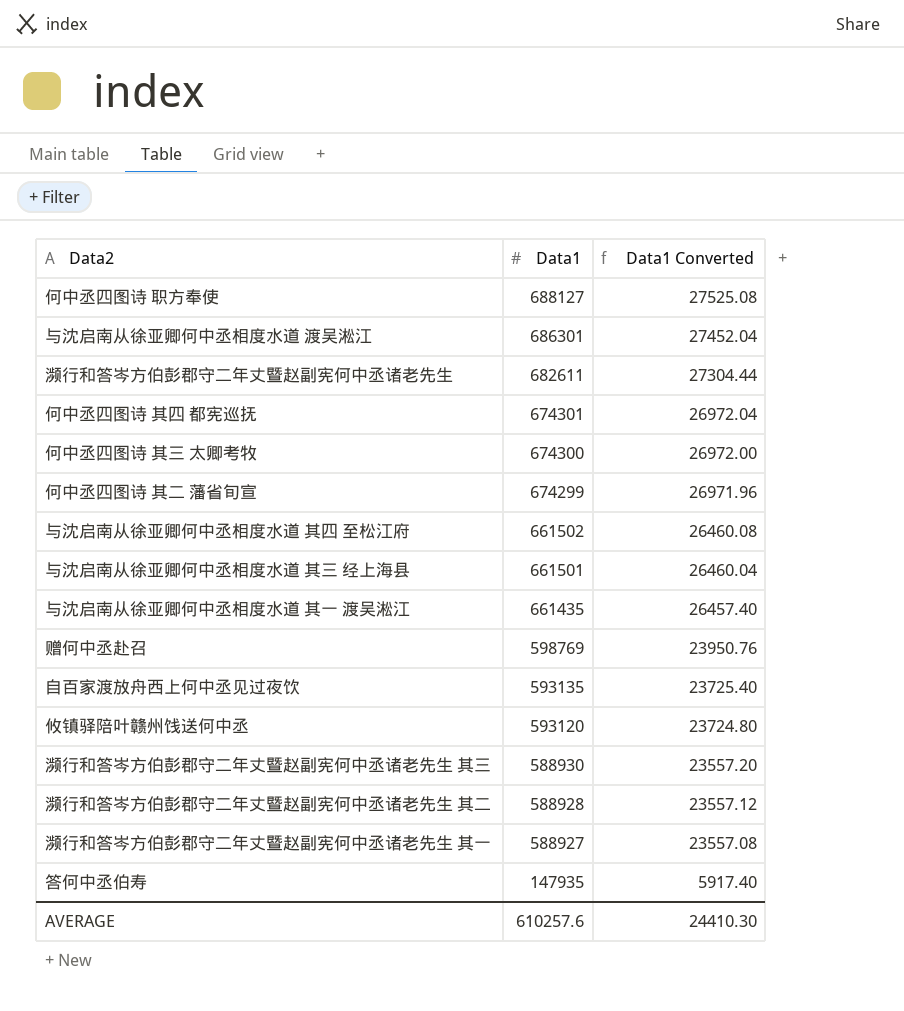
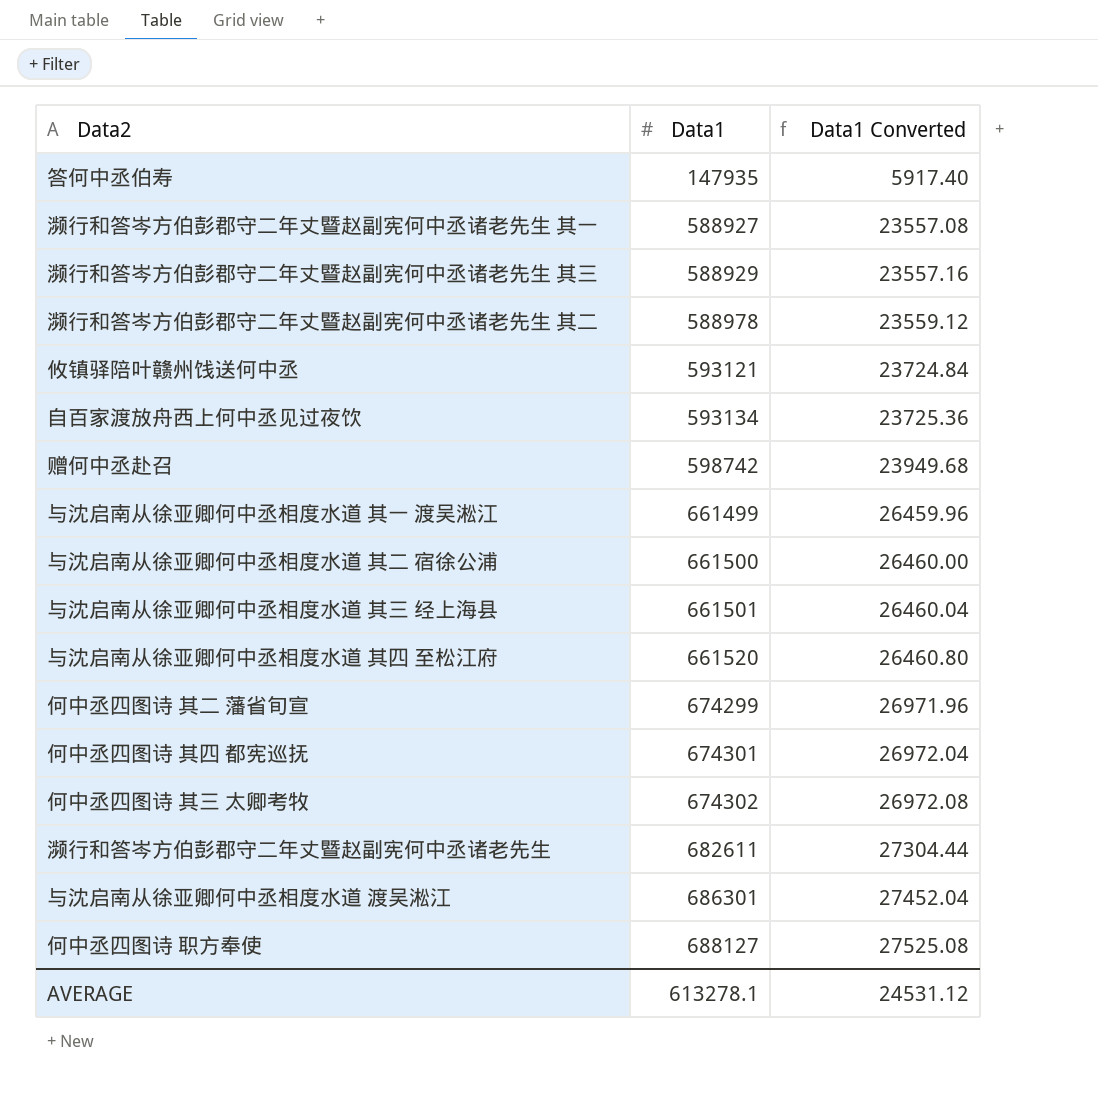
row order: Data1 descending -> Data1 ascending
濒行和答岑方伯彭郡守二年丈暨赵副宪何中丞诸老先生 其三 | Data1: 588930 -> 588929
濒行和答岑方伯彭郡守二年丈暨赵副宪何中丞诸老先生 其三 | Data1 Converted: 23557.20 -> 23557.16
濒行和答岑方伯彭郡守二年丈暨赵副宪何中丞诸老先生 其二 | Data1: 588928 -> 588978
濒行和答岑方伯彭郡守二年丈暨赵副宪何中丞诸老先生 其二 | Data1 Converted: 23557.12 -> 23559.12
攸镇驿陪叶赣州饯送何中丞 | Data1: 593120 -> 593121
攸镇驿陪叶赣州饯送何中丞 | Data1 Converted: 23724.80 -> 23724.84
自百家渡放舟西上何中丞见过夜饮 | Data1: 593135 -> 593134
自百家渡放舟西上何中丞见过夜饮 | Data1 Converted: 23725.40 -> 23725.36
赠何中丞赴召 | Data1: 598769 -> 598742
赠何中丞赴召 | Data1 Converted: 23950.76 -> 23949.68
与沈启南从徐亚卿何中丞相度水道 其一 渡吴淞江 | Data1: 661435 -> 661499
与沈启南从徐亚卿何中丞相度水道 其一 渡吴淞江 | Data1 Converted: 26457.40 -> 26459.96
row 与沈启南从徐亚卿何中丞相度水道 其二 宿徐公浦: none -> 661500 | 26460.00
与沈启南从徐亚卿何中丞相度水道 其四 至松江府 | Data1: 661502 -> 661520
与沈启南从徐亚卿何中丞相度水道 其四 至松江府 | Data1 Converted: 26460.08 -> 26460.80
何中丞四图诗 其三 太卿考牧 | Data1: 674300 -> 674302
何中丞四图诗 其三 太卿考牧 | Data1 Converted: 26972.00 -> 26972.08
AVERAGE | Data1: 610257.6 -> 613278.1
AVERAGE | Data1 Converted: 24410.30 -> 24531.12

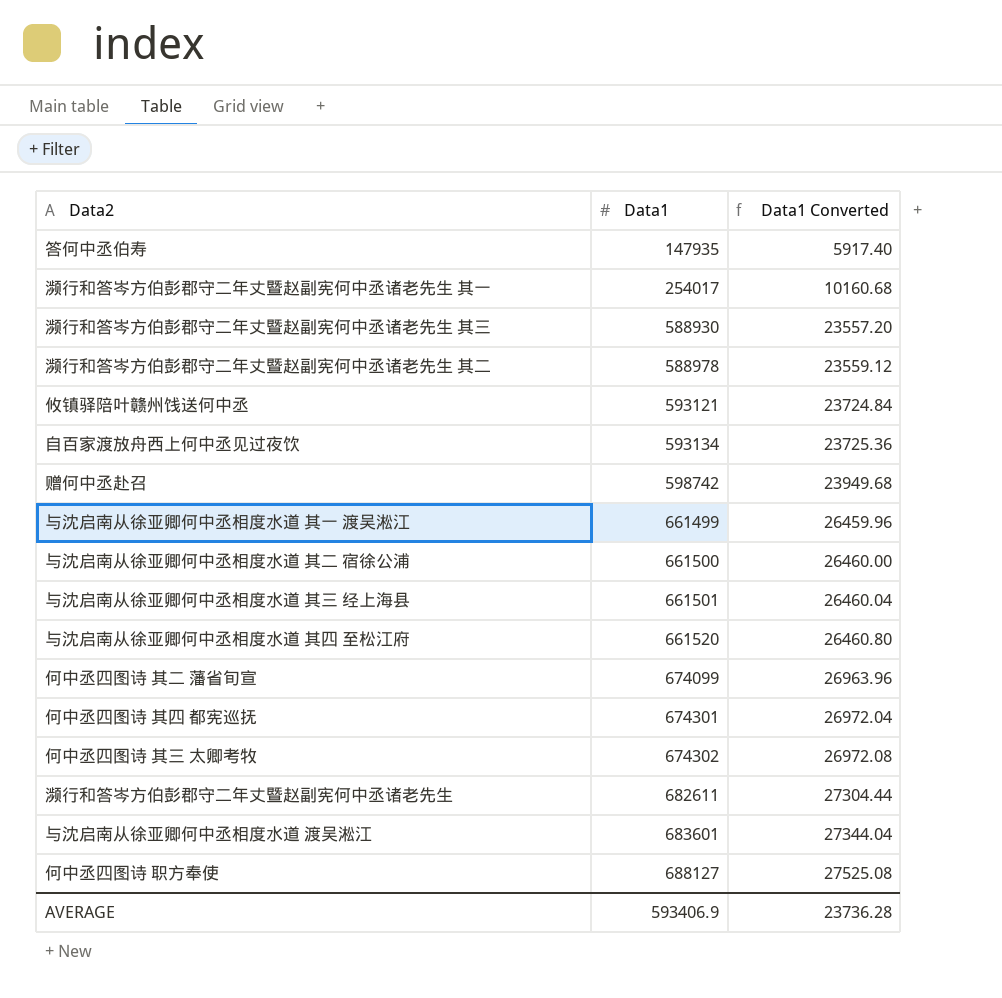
濒行和答岑方伯彭郡守二年丈暨赵副宪何中丞诸老先生 其一 | Data1: 588927 -> 254017
濒行和答岑方伯彭郡守二年丈暨赵副宪何中丞诸老先生 其一 | Data1 Converted: 23557.08 -> 10160.68
濒行和答岑方伯彭郡守二年丈暨赵副宪何中丞诸老先生 其三 | Data1: 588929 -> 588930
濒行和答岑方伯彭郡守二年丈暨赵副宪何中丞诸老先生 其三 | Data1 Converted: 23557.16 -> 23557.20
何中丞四图诗 其二 藩省旬宣 | Data1: 674299 -> 674099
何中丞四图诗 其二 藩省旬宣 | Data1 Converted: 26971.96 -> 26963.96
与沈启南从徐亚卿何中丞相度水道 渡吴淞江 | Data1: 686301 -> 683601
与沈启南从徐亚卿何中丞相度水道 渡吴淞江 | Data1 Converted: 27452.04 -> 27344.04
AVERAGE | Data1: 613278.1 -> 593406.9
AVERAGE | Data1 Converted: 24531.12 -> 23736.28

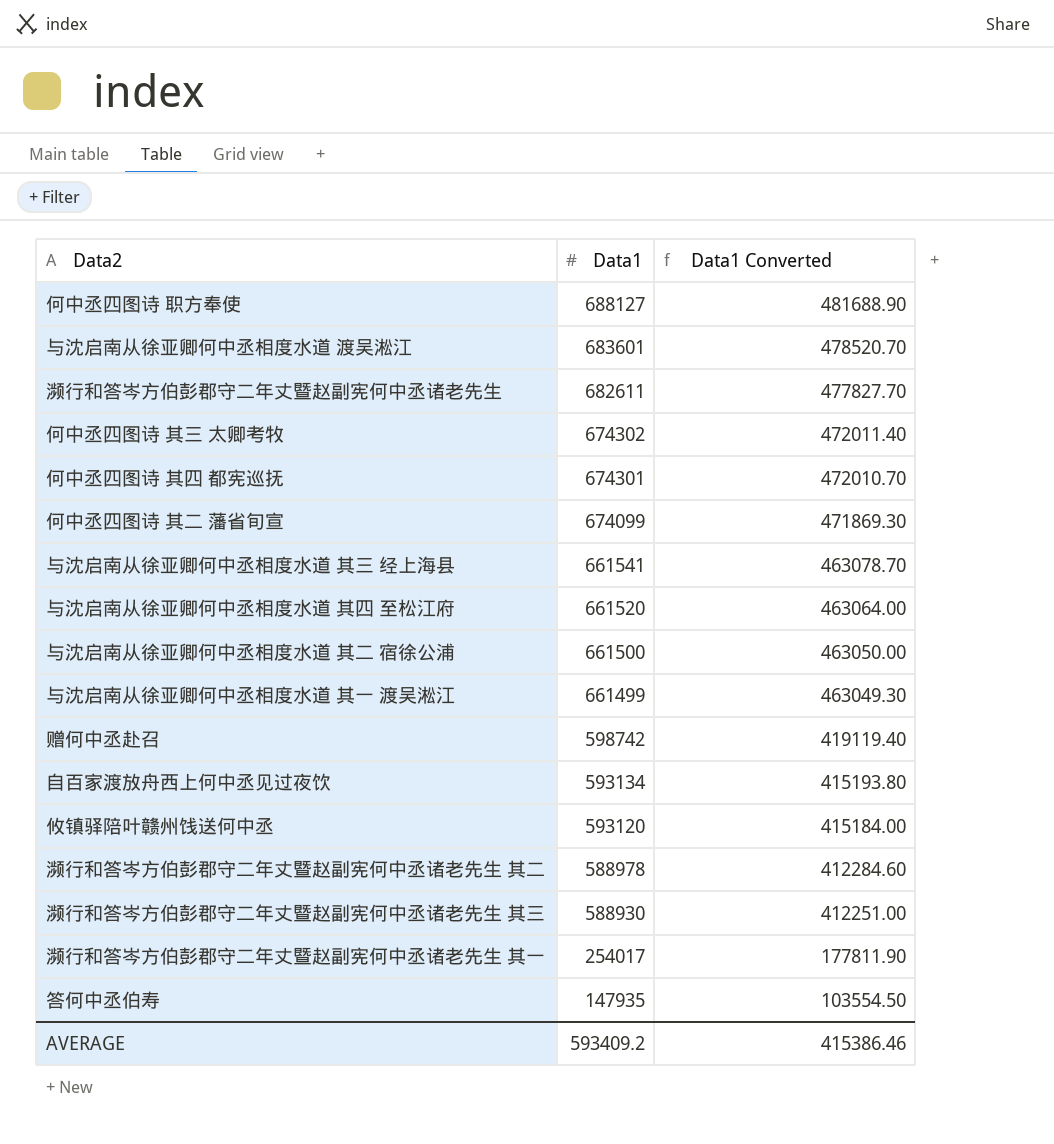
row order: Data1 ascending -> Data1 descending
column Data1 Converted | formula: [Data1] * 0.04 -> [Data1] * 0.7
与沈启南从徐亚卿何中丞相度水道 其三 经上海县 | Data1: 661501 -> 661541
攸镇驿陪叶赣州饯送何中丞 | Data1: 593121 -> 593120
AVERAGE | Data1: 593406.9 -> 593409.2
AVERAGE | Data1 Converted: 23736.28 -> 415386.46

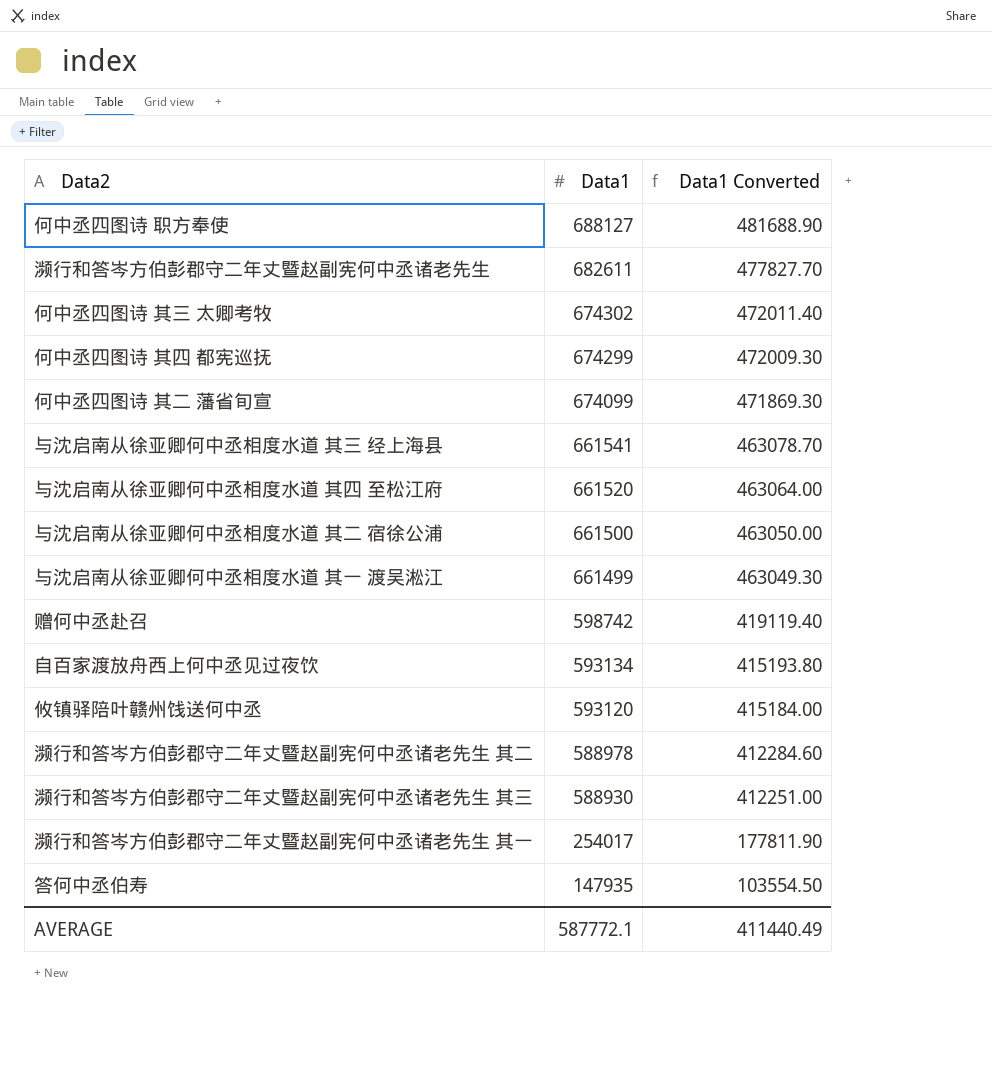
row 与沈启南从徐亚卿何中丞相度水道 渡吴淞江: 683601 | 478520.70 -> none
何中丞四图诗 其四 都宪巡抚 | Data1: 674301 -> 674299
何中丞四图诗 其四 都宪巡抚 | Data1 Converted: 472010.70 -> 472009.30
AVERAGE | Data1: 593409.2 -> 587772.1
AVERAGE | Data1 Converted: 415386.46 -> 411440.49

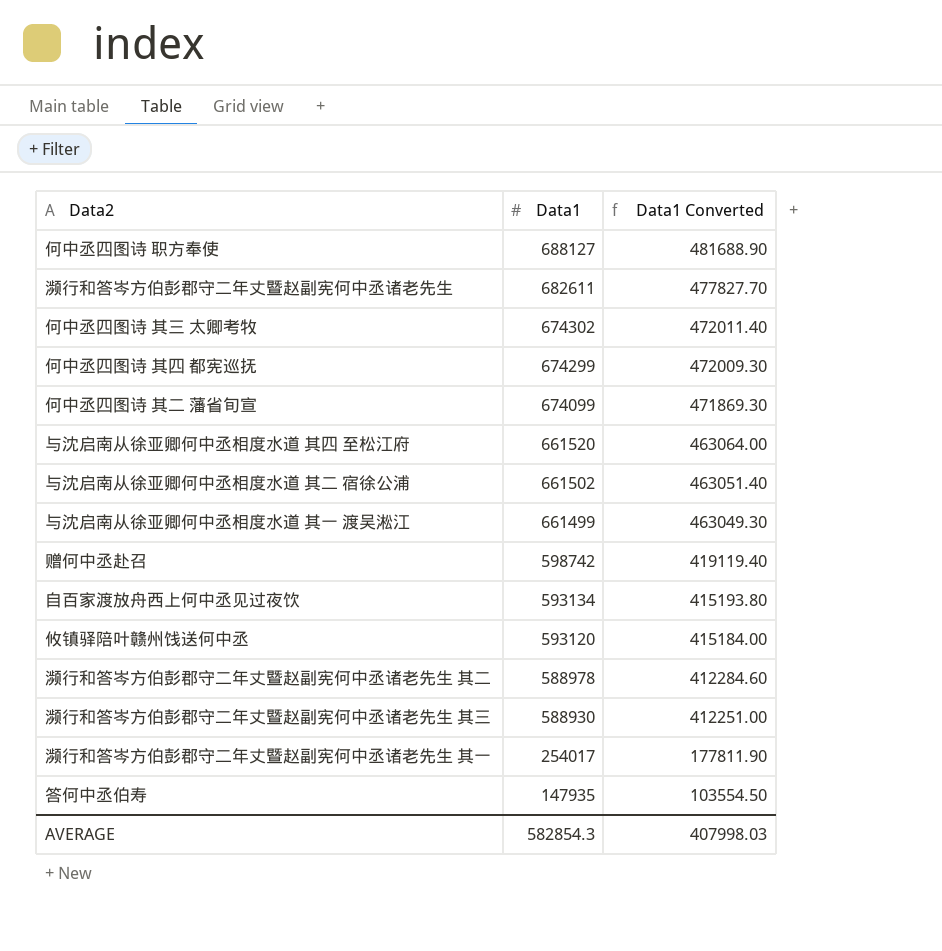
row 与沈启南从徐亚卿何中丞相度水道 其三 经上海县: 661541 | 463078.70 -> none
与沈启南从徐亚卿何中丞相度水道 其二 宿徐公浦 | Data1: 661500 -> 661502
与沈启南从徐亚卿何中丞相度水道 其二 宿徐公浦 | Data1 Converted: 463050.00 -> 463051.40
AVERAGE | Data1: 587772.1 -> 582854.3
AVERAGE | Data1 Converted: 411440.49 -> 407998.03

